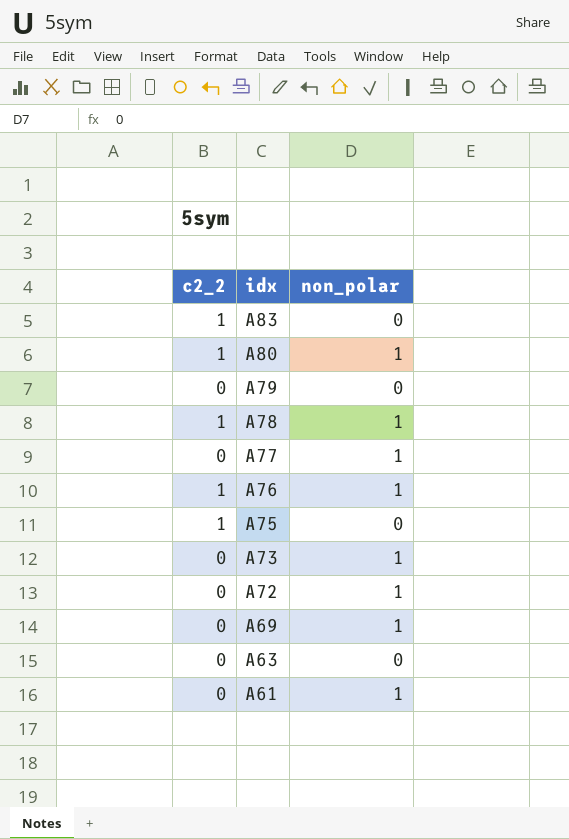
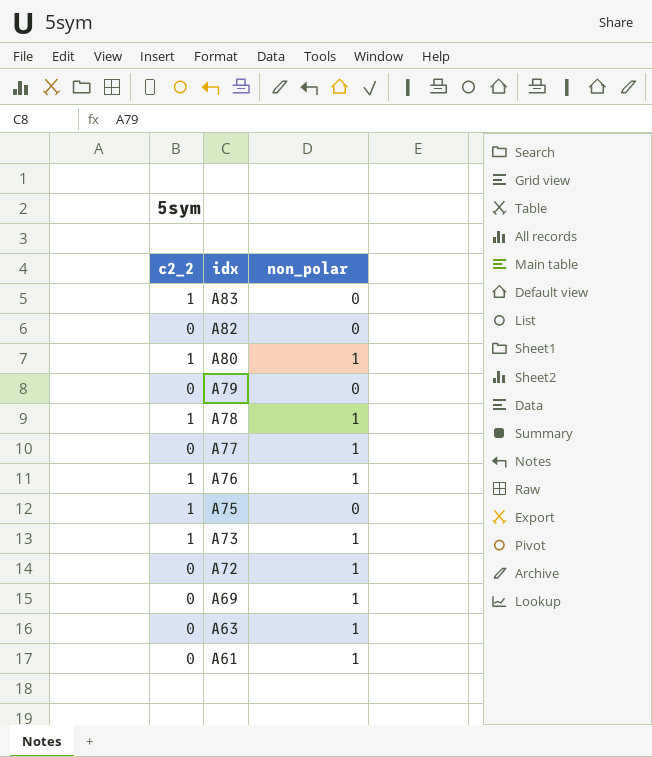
row A82: none -> 0 | 0
A73 | c2_2: 0 -> 1
A63 | non_polar: 0 -> 1

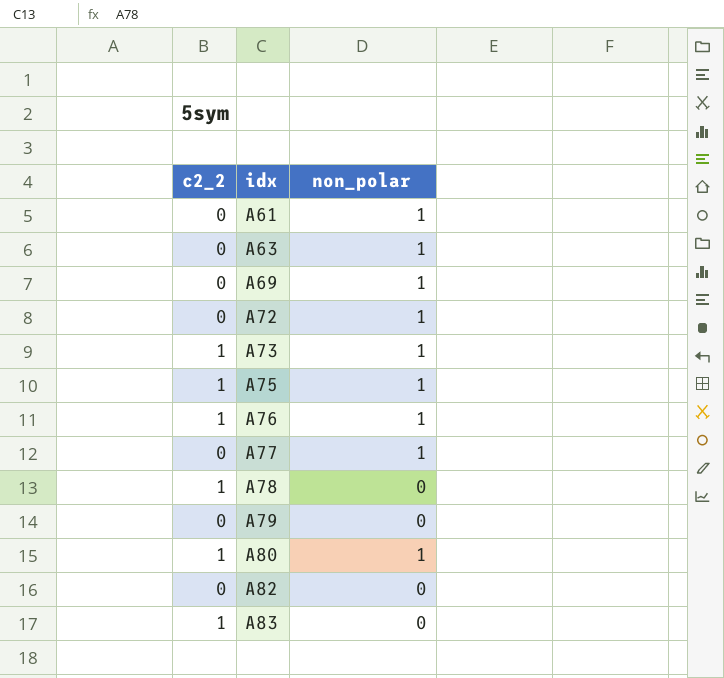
row order: idx descending -> idx ascending
A75 | non_polar: 0 -> 1
A78 | non_polar: 1 -> 0

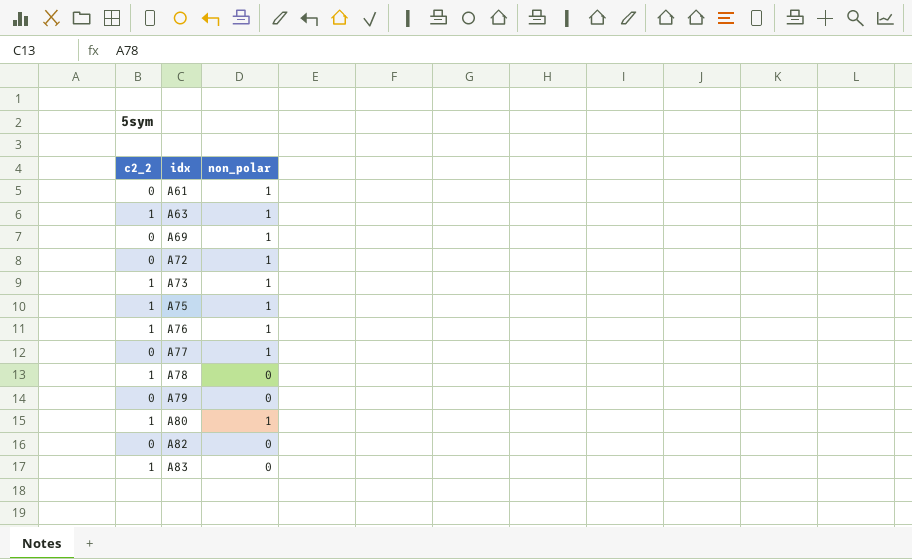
A63 | c2_2: 0 -> 1

